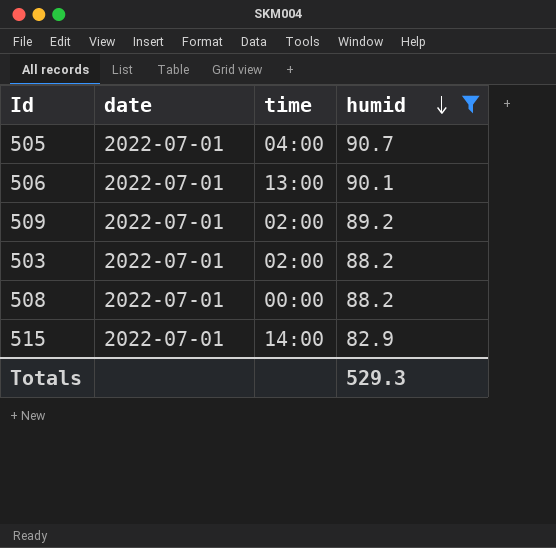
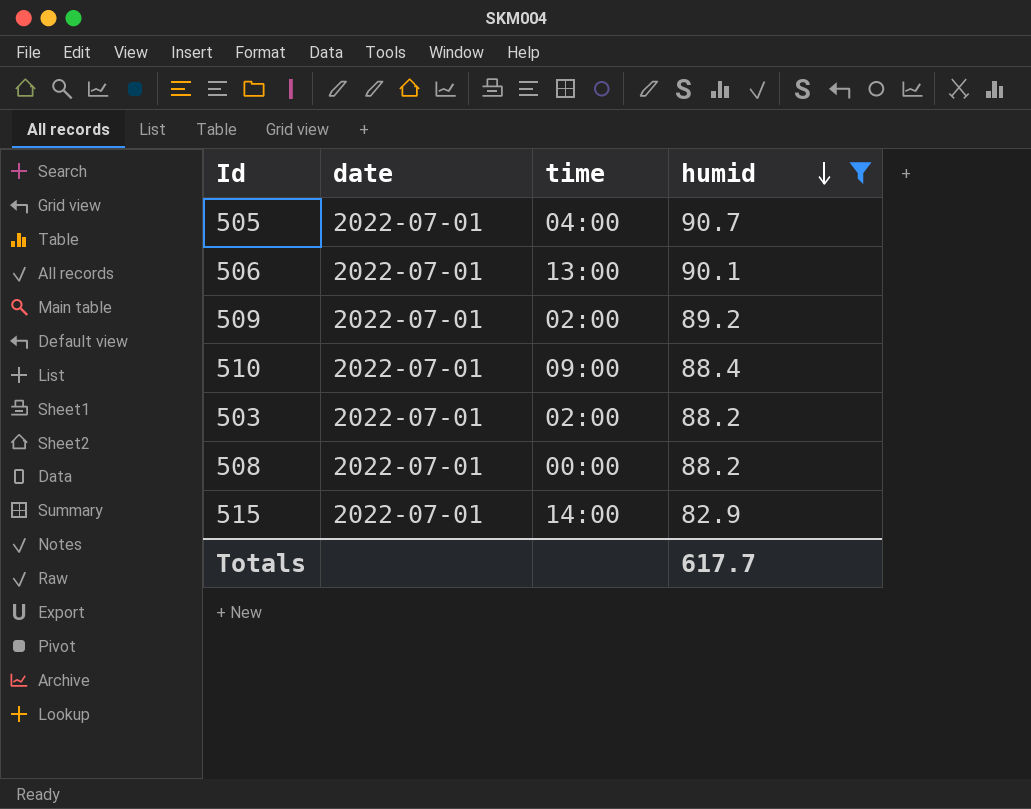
row 510: none -> 2022-07-01 | 09:00 | 88.4
Totals | humid: 529.3 -> 617.7

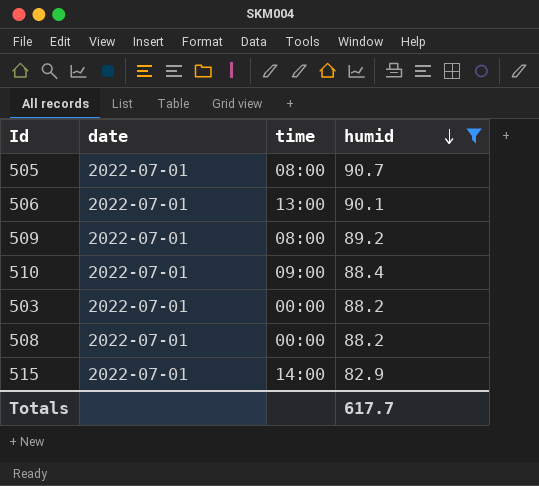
505 | time: 04:00 -> 08:00
509 | time: 02:00 -> 08:00
503 | time: 02:00 -> 00:00

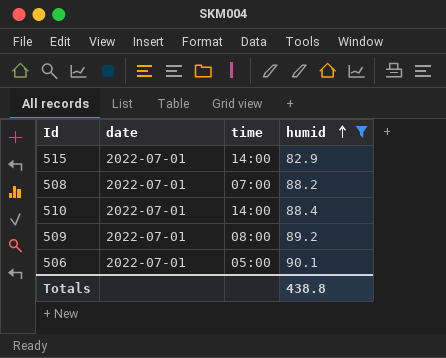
row order: humid descending -> humid ascending
row 505: 2022-07-01 | 08:00 | 90.7 -> none
row 503: 2022-07-01 | 00:00 | 88.2 -> none
508 | time: 00:00 -> 07:00
510 | time: 09:00 -> 14:00
506 | time: 13:00 -> 05:00
Totals | humid: 617.7 -> 438.8

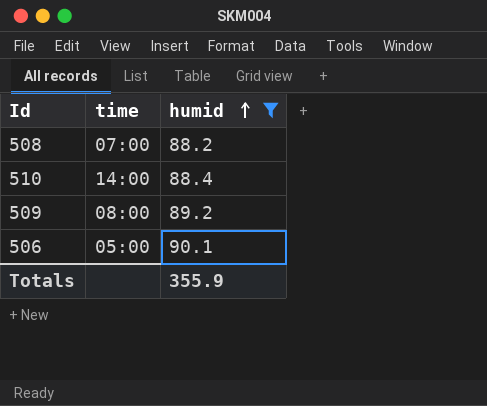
column date | position: 2 -> none
row 515: 2022-07-01 | 14:00 | 82.9 -> none
Totals | humid: 438.8 -> 355.9

